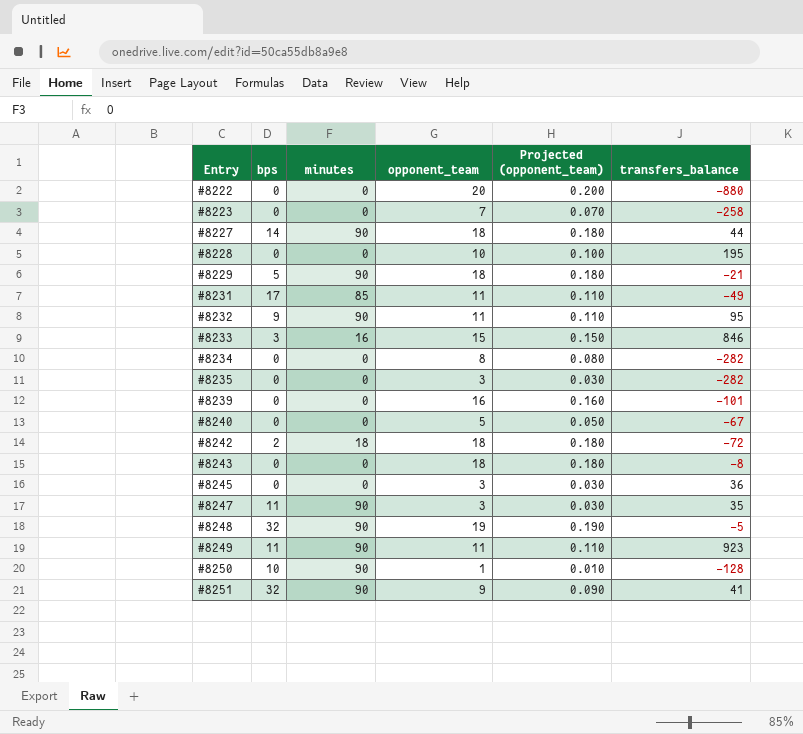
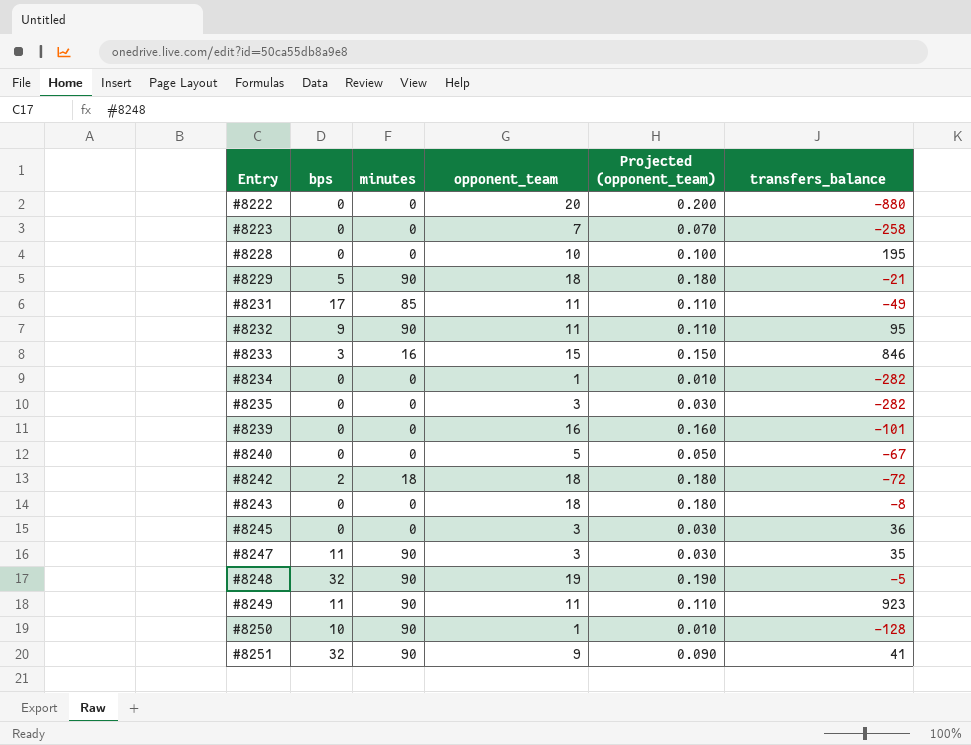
row #8227: 14 | 90 | 18 | 0.180 | 44 -> none
#8234 | opponent_team: 8 -> 1
#8234 | Projected (opponent_team): 0.080 -> 0.010

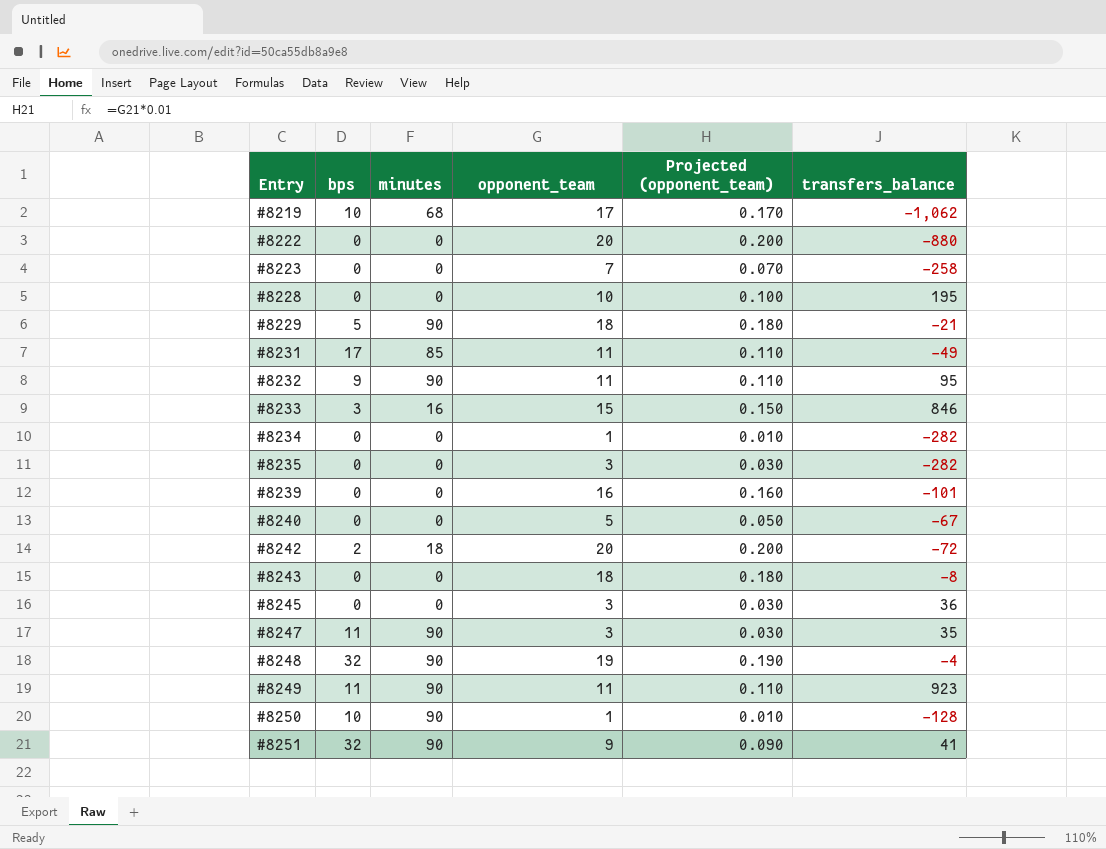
row #8219: none -> 10 | 68 | 17 | 0.170 | -1,062
#8242 | opponent_team: 18 -> 20
#8242 | Projected (opponent_team): 0.180 -> 0.200
#8248 | transfers_balance: -5 -> -4

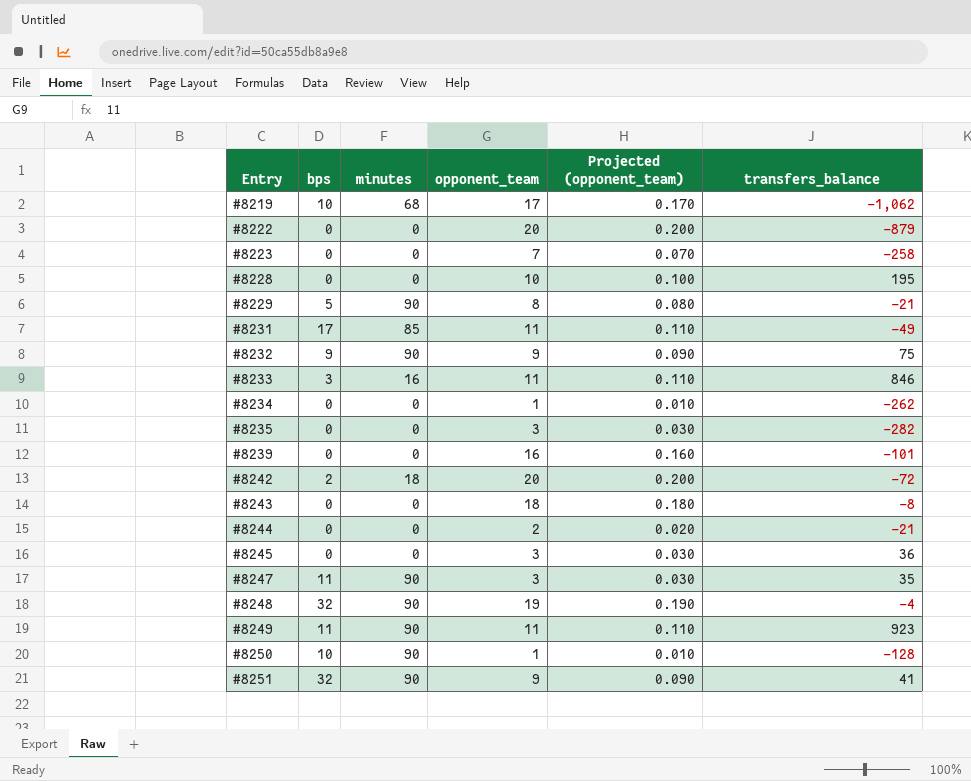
row #8240: 0 | 0 | 5 | 0.050 | -67 -> none
#8222 | transfers_balance: -880 -> -879
#8229 | opponent_team: 18 -> 8
#8229 | Projected (opponent_team): 0.180 -> 0.080
#8232 | opponent_team: 11 -> 9
#8232 | Projected (opponent_team): 0.110 -> 0.090
#8232 | transfers_balance: 95 -> 75
#8233 | opponent_team: 15 -> 11
#8233 | Projected (opponent_team): 0.150 -> 0.110
#8234 | transfers_balance: -282 -> -262
row #8244: none -> 0 | 0 | 2 | 0.020 | -21

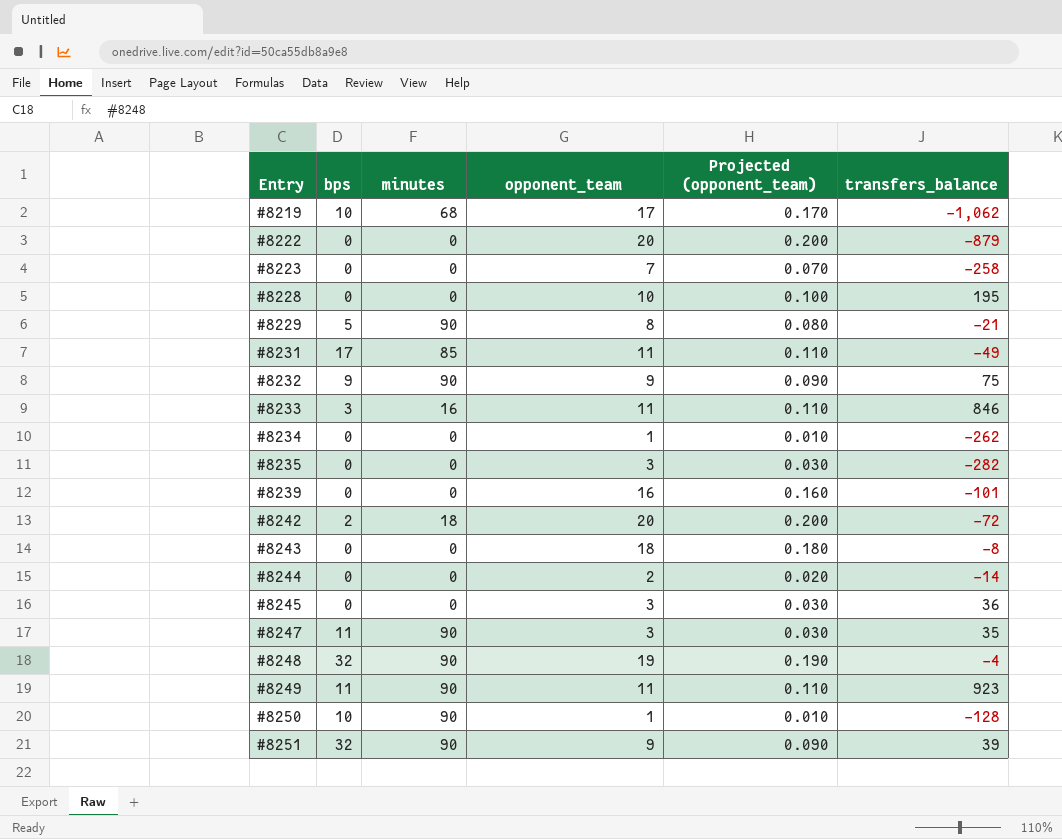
#8244 | transfers_balance: -21 -> -14
#8251 | transfers_balance: 41 -> 39

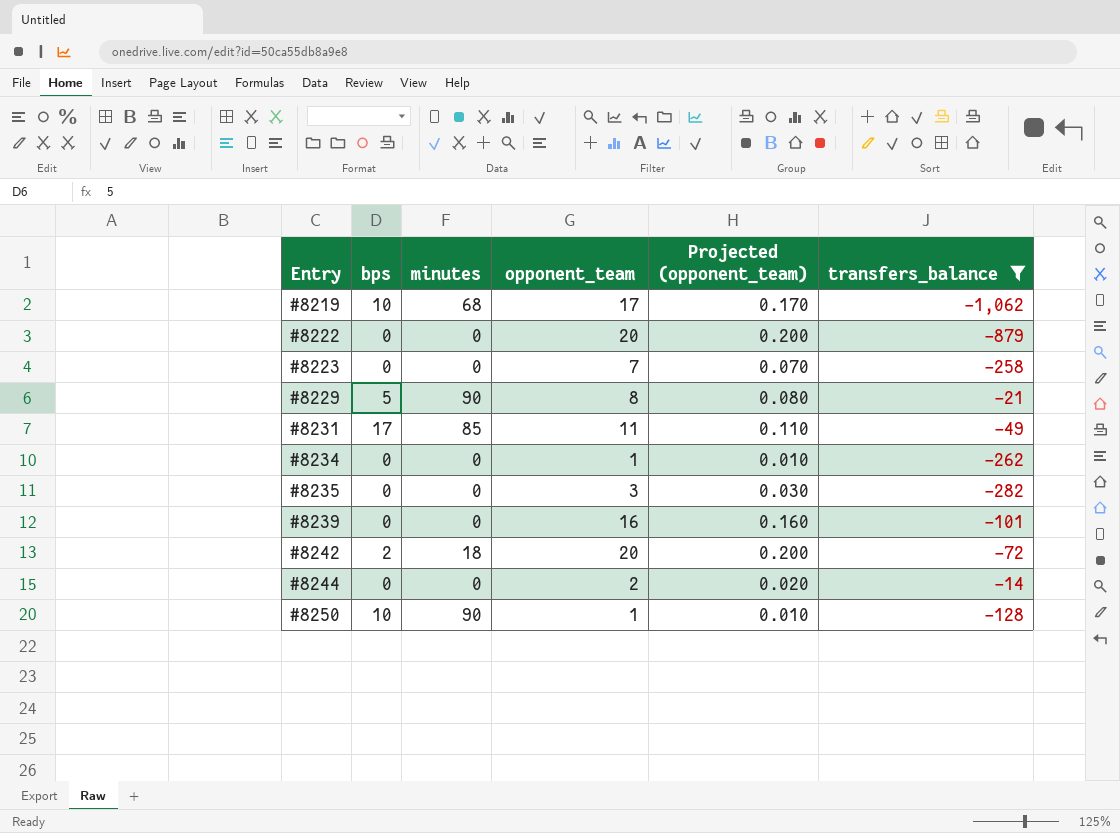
filter: none -> transfers_balance <= -14

